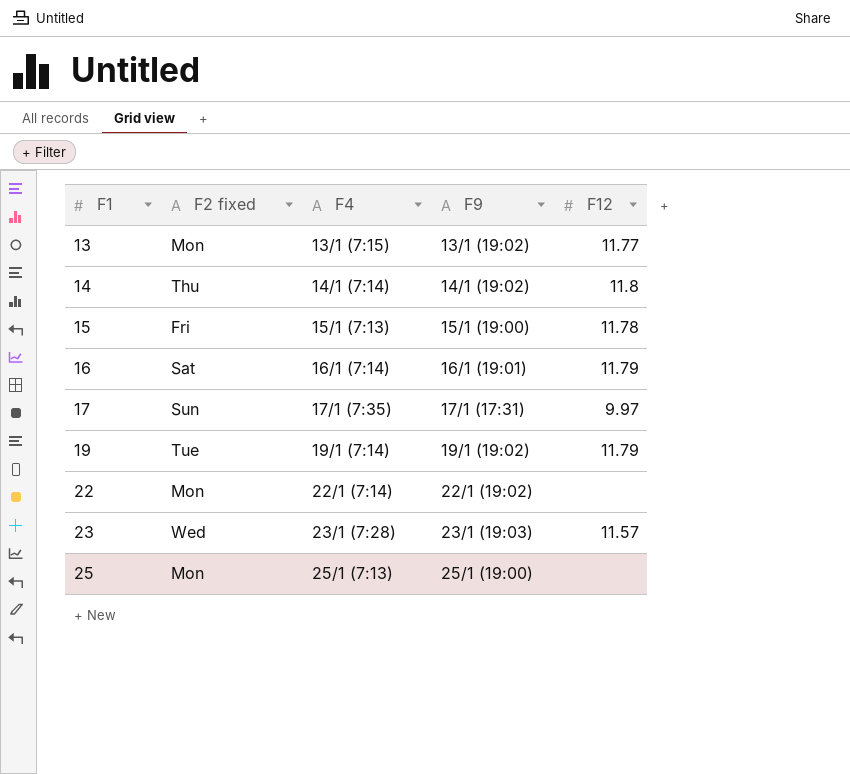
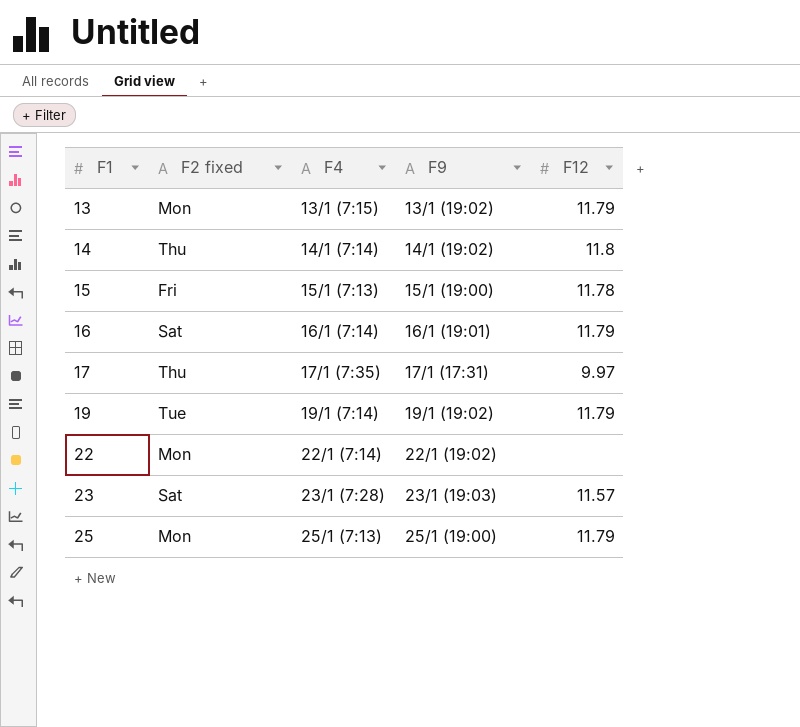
13 | F12: 11.77 -> 11.79
17 | F2 fixed: Sun -> Thu
23 | F2 fixed: Wed -> Sat
25 | F12: none -> 11.79

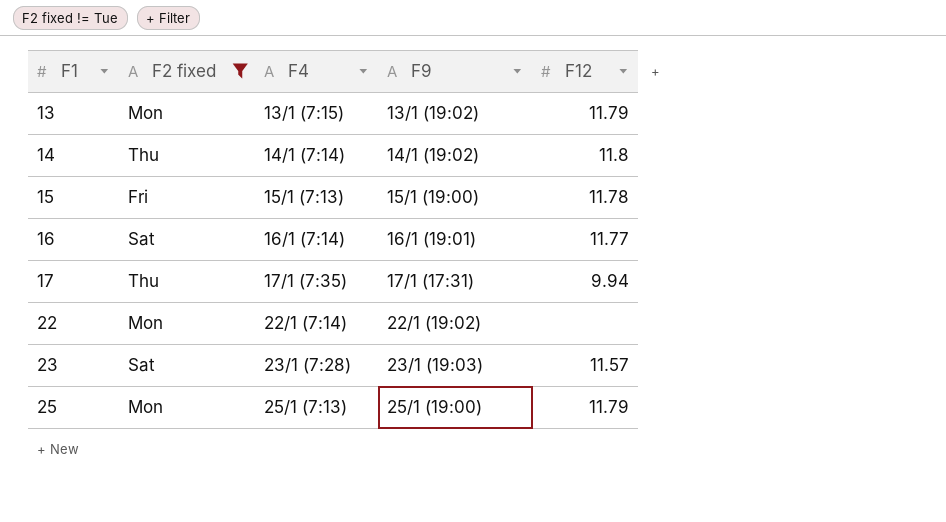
filter: none -> F2 fixed != Tue
16 | F12: 11.79 -> 11.77
17 | F12: 9.97 -> 9.94

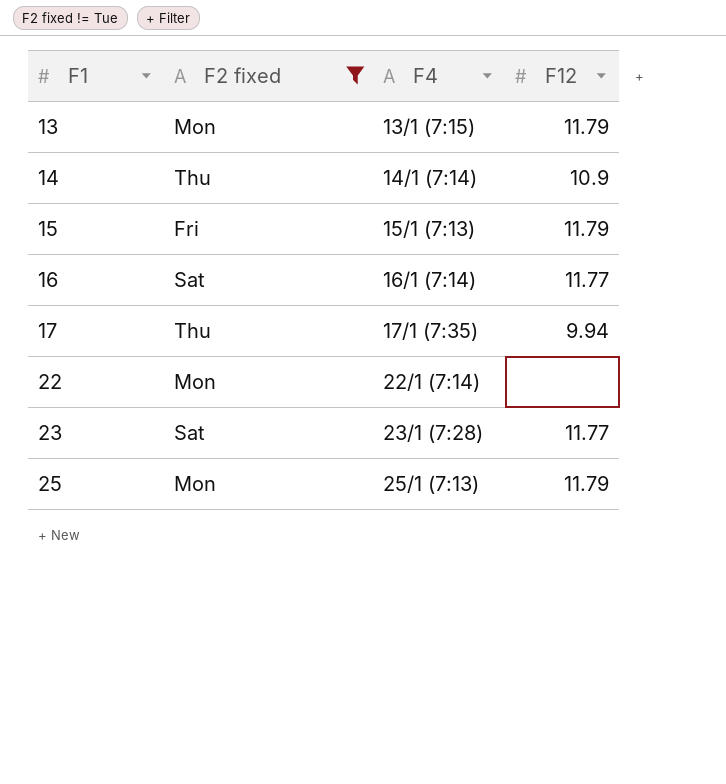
column F9 | position: 4 -> none
14 | F12: 11.8 -> 10.9
15 | F12: 11.78 -> 11.79
23 | F12: 11.57 -> 11.77

